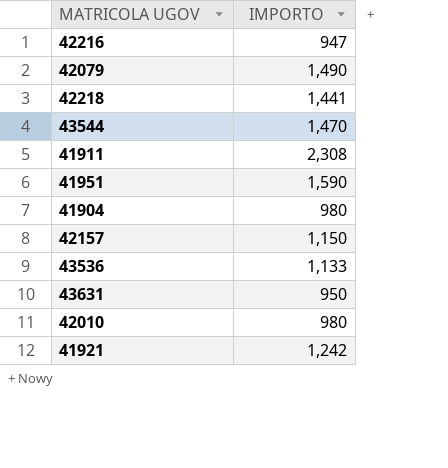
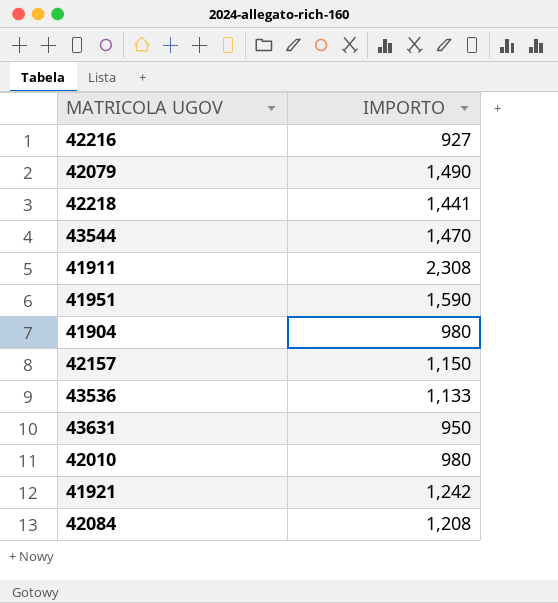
42216 | IMPORTO: 947 -> 927
row 42084: none -> 1,208

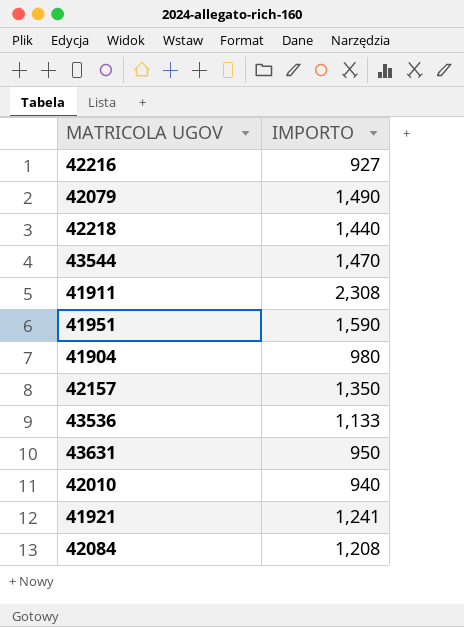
42218 | IMPORTO: 1,441 -> 1,440
42157 | IMPORTO: 1,150 -> 1,350
42010 | IMPORTO: 980 -> 940
41921 | IMPORTO: 1,242 -> 1,241

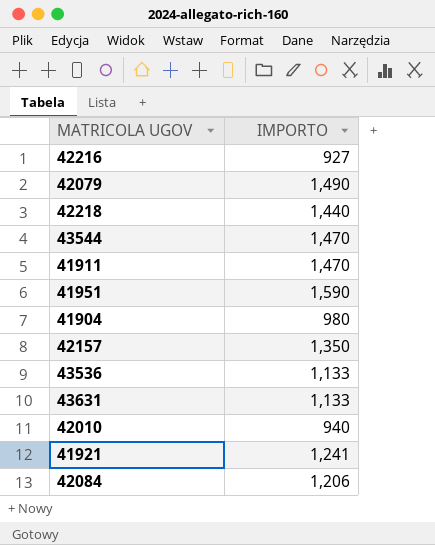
41911 | IMPORTO: 2,308 -> 1,470
43631 | IMPORTO: 950 -> 1,133
42084 | IMPORTO: 1,208 -> 1,206

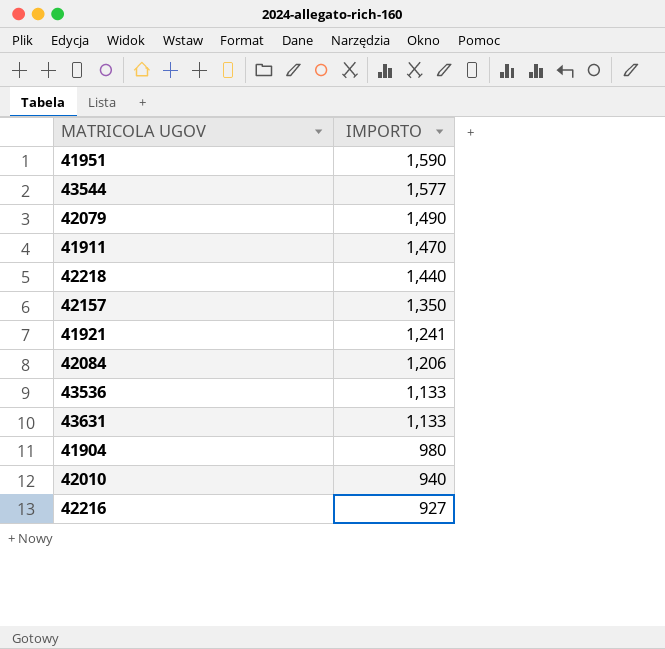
row order: none -> IMPORTO descending
43544 | IMPORTO: 1,470 -> 1,577

